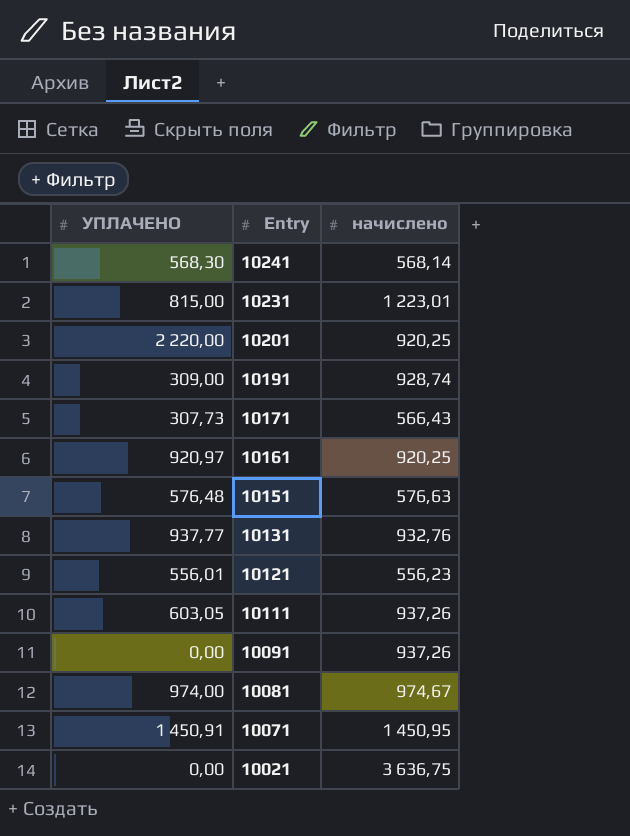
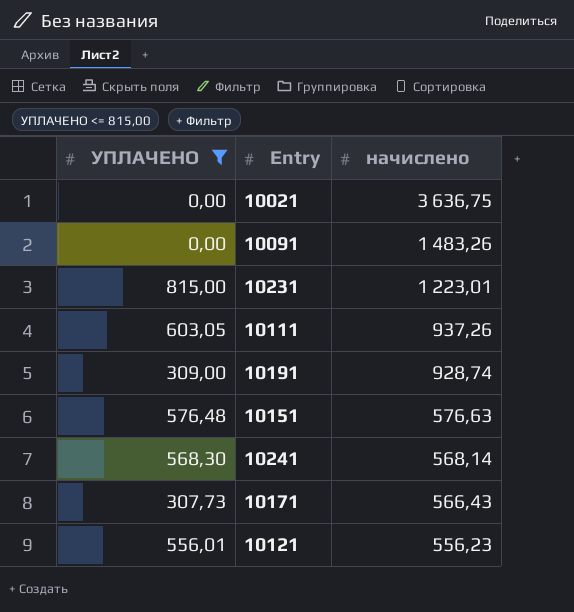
filter: none -> УПЛАЧЕНО <= 815,00
row order: Entry descending -> начислено descending
10091 | начислено: 937,26 -> 1 483,26

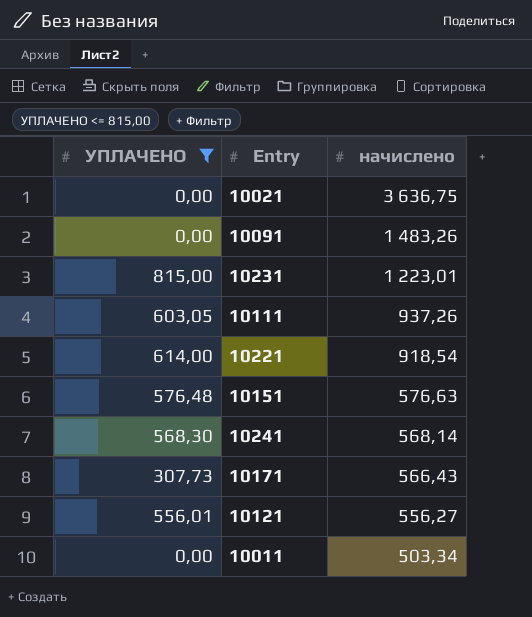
row 10191: 309,00 | 928,74 -> none
row 10221: none -> 614,00 | 918,54
10121 | начислено: 556,23 -> 556,27
row 10011: none -> 0,00 | 503,34

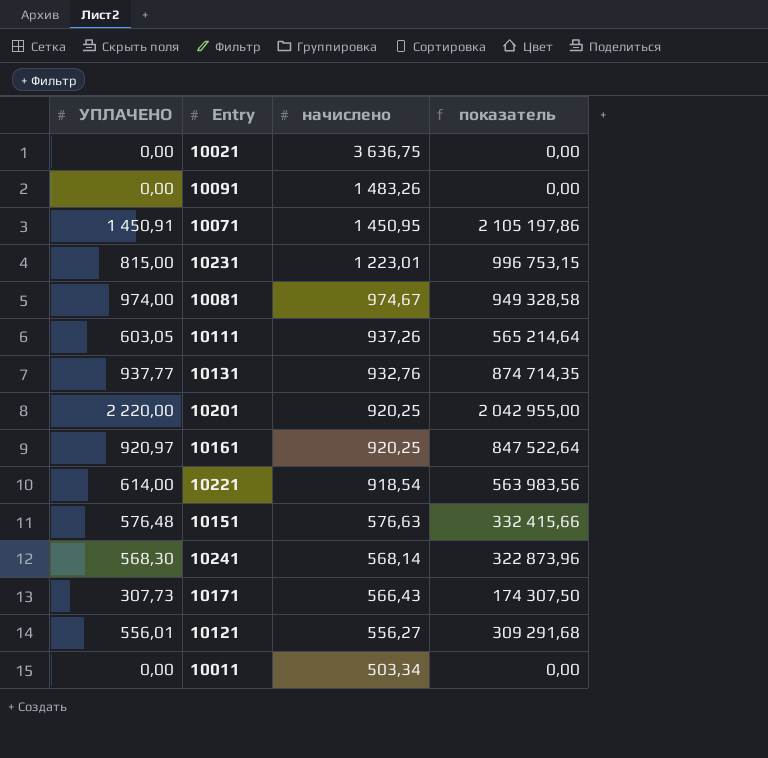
filter: УПЛАЧЕНО <= 815,00 -> none
column показатель | formula: none -> [УПЛАЧЕНО] * [начислено]

